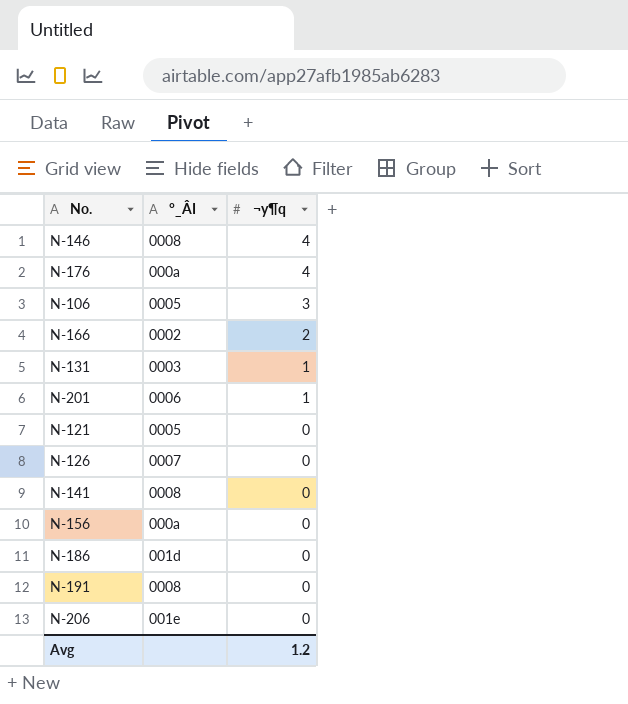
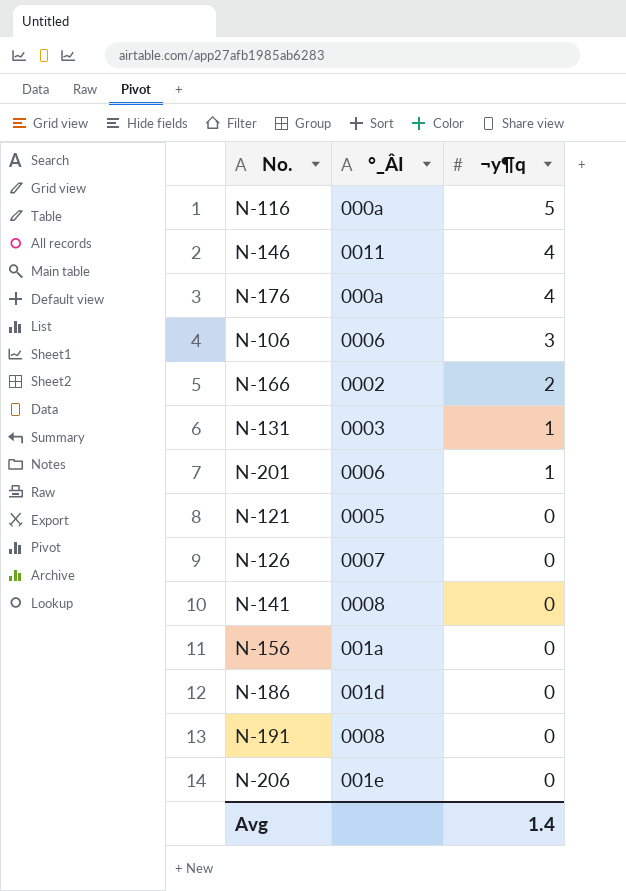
row N-116: none -> 000a | 5
N-146 | °_ÂI: 0008 -> 0011
N-106 | °_ÂI: 0005 -> 0006
N-156 | °_ÂI: 000a -> 001a
Avg | ¬y¶q: 1.2 -> 1.4

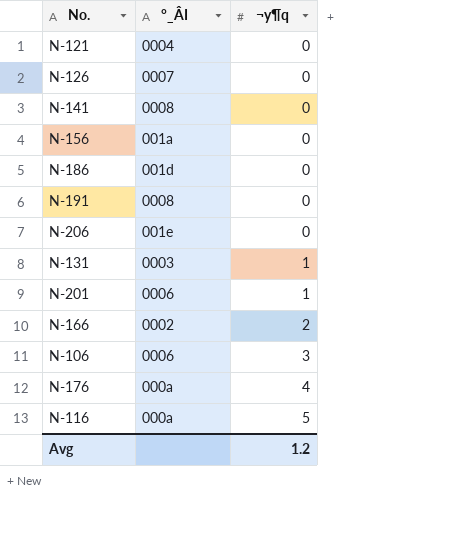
row order: ¬y¶q descending -> ¬y¶q ascending
row N-146: 0011 | 4 -> none
N-121 | °_ÂI: 0005 -> 0004
Avg | ¬y¶q: 1.4 -> 1.2

